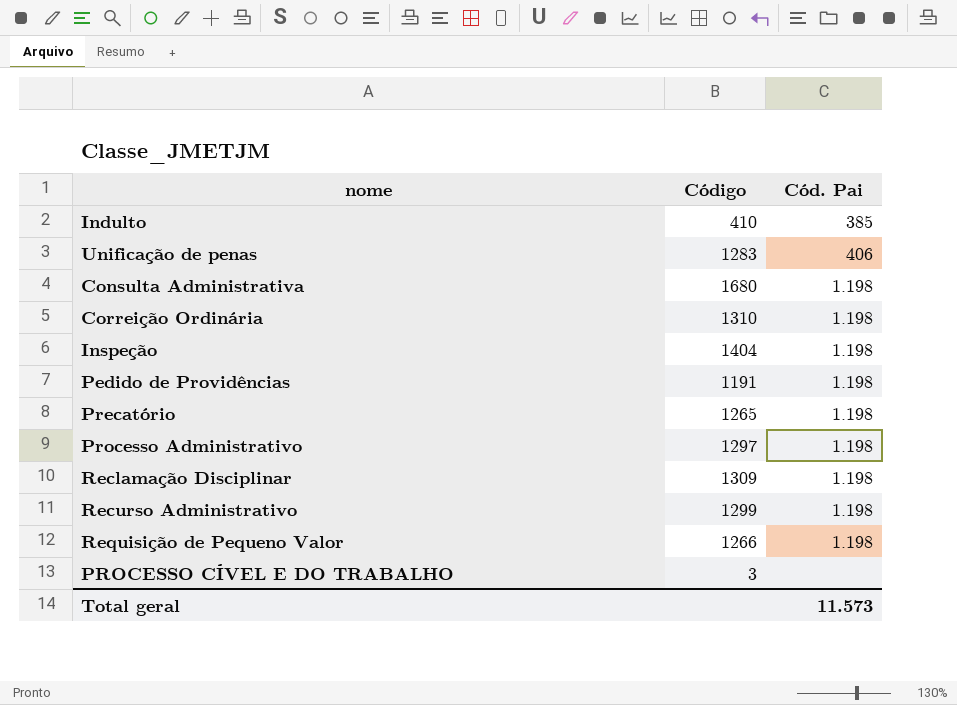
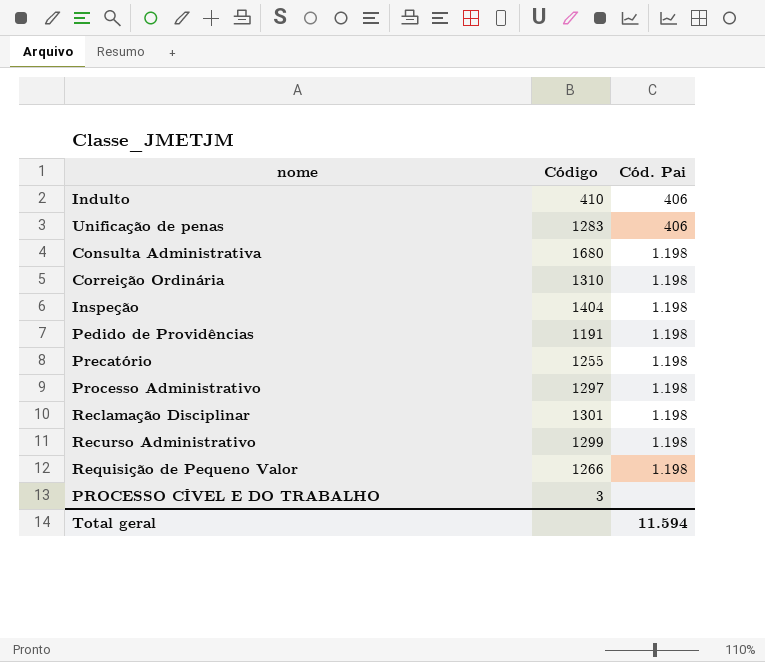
Indulto | Cód. Pai: 385 -> 406
Precatório | Código: 1265 -> 1255
Reclamação Disciplinar | Código: 1309 -> 1301
Total geral | Cód. Pai: 11.573 -> 11.594

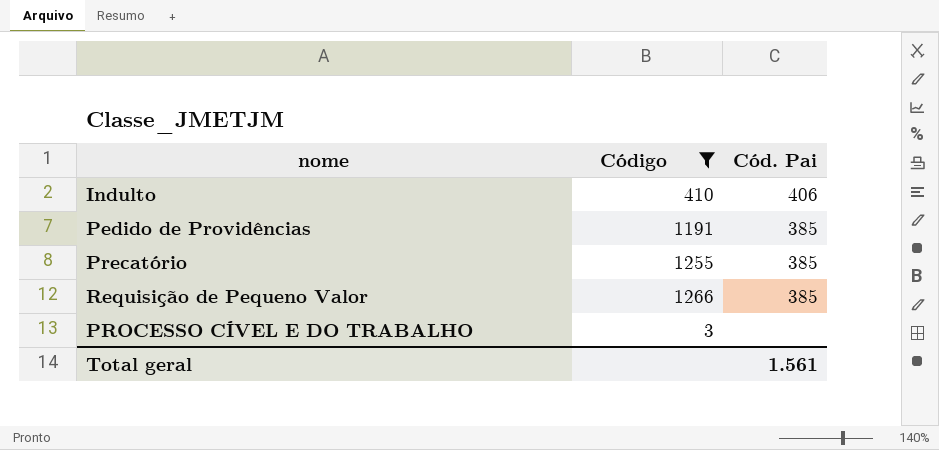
filter: none -> Código <= 1266
Pedido de Providências | Cód. Pai: 1.198 -> 385
Precatório | Cód. Pai: 1.198 -> 385
Requisição de Pequeno Valor | Cód. Pai: 1.198 -> 385
Total geral | Cód. Pai: 11.594 -> 1.561

